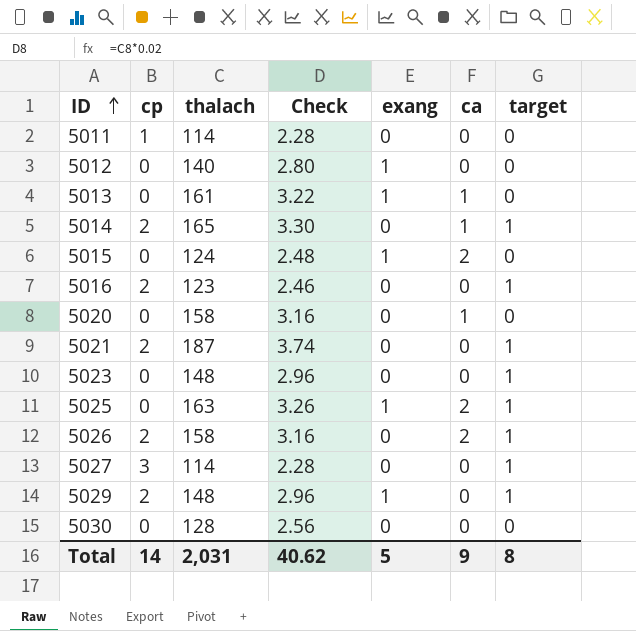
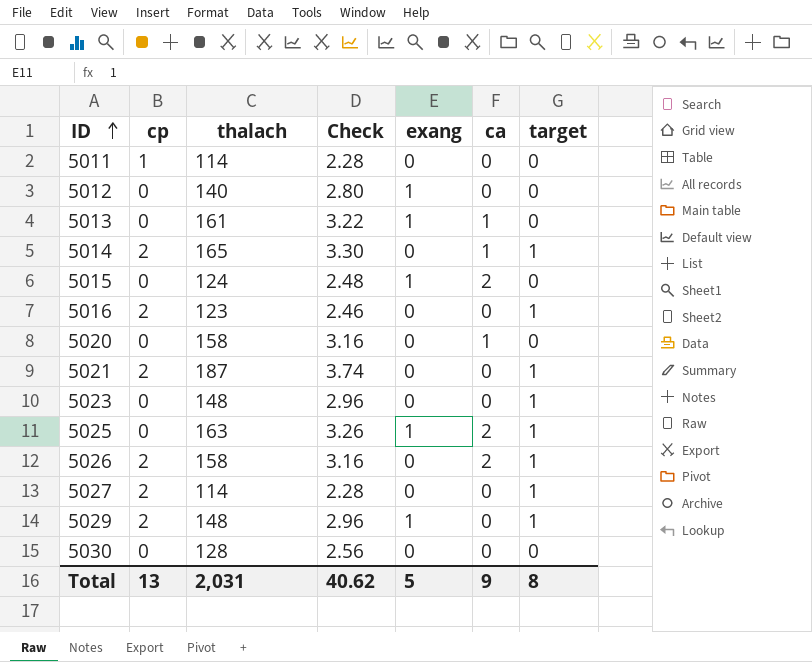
5027 | cp: 3 -> 2
Total | cp: 14 -> 13

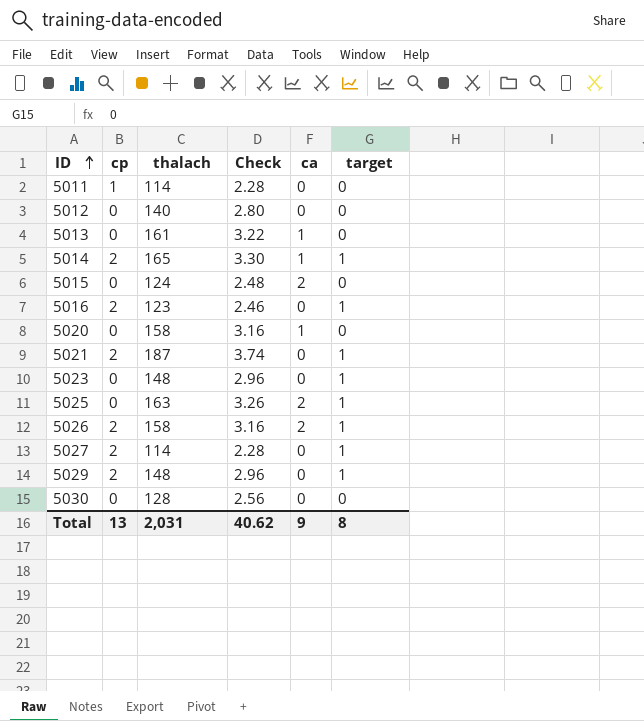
column exang | position: 5 -> none

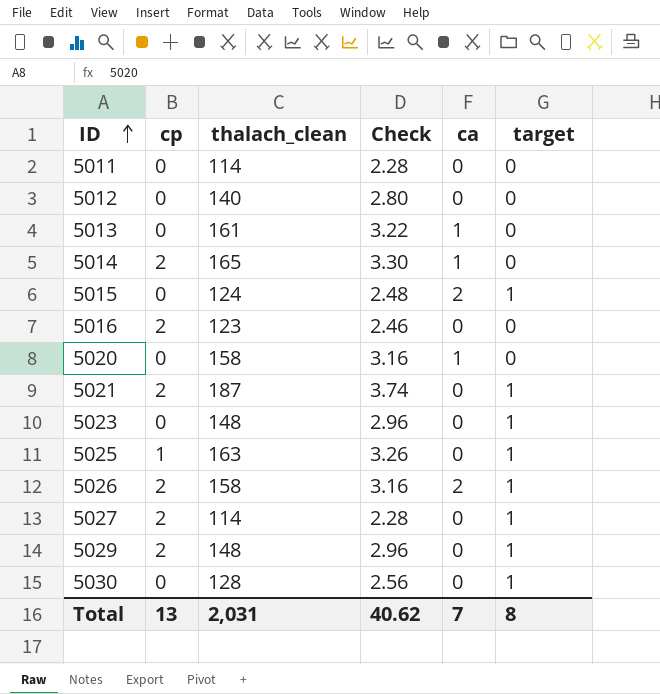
column name: thalach -> thalach_clean
5011 | cp: 1 -> 0
5014 | target: 1 -> 0
5015 | target: 0 -> 1
5016 | target: 1 -> 0
5025 | cp: 0 -> 1
5025 | ca: 2 -> 0
5030 | target: 0 -> 1
Total | ca: 9 -> 7

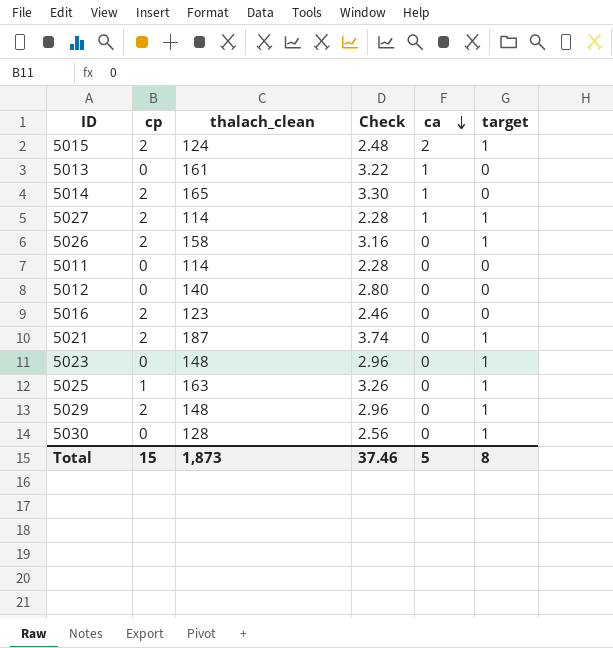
row order: ID ascending -> ca descending
row 5020: 0 | 158 | 3.16 | 1 | 0 -> none
5015 | cp: 0 -> 2
5027 | ca: 0 -> 1
5026 | ca: 2 -> 0
Total | cp: 13 -> 15
Total | thalach_clean: 2,031 -> 1,873
Total | Check: 40.62 -> 37.46
Total | ca: 7 -> 5

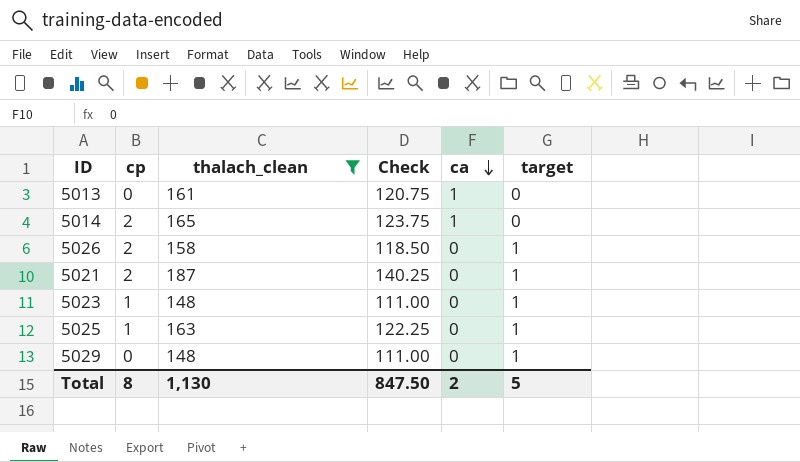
filter: none -> thalach_clean >= 148
column Check | formula: [thalach_clean] * 0.02 -> [thalach_clean] * 0.75
5023 | cp: 0 -> 1
5029 | cp: 2 -> 0
Total | cp: 15 -> 8
Total | thalach_clean: 1,873 -> 1,130
Total | Check: 37.46 -> 847.50
Total | ca: 5 -> 2
Total | target: 8 -> 5

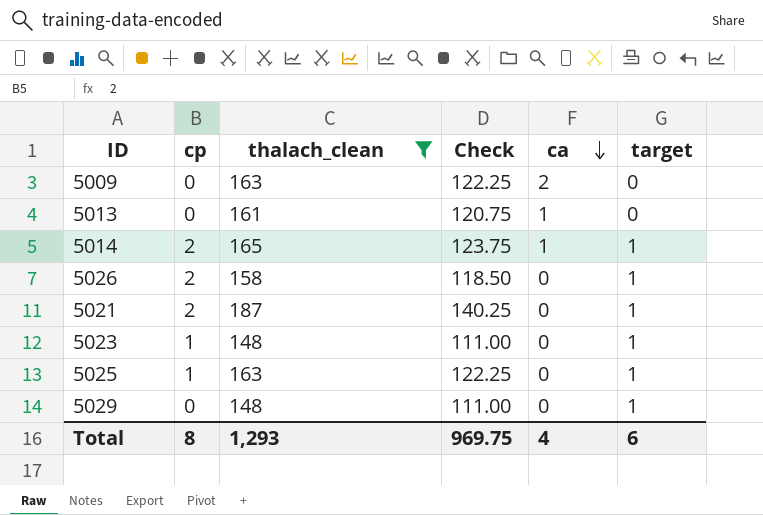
row 5009: none -> 0 | 163 | 122.25 | 2 | 0
5014 | target: 0 -> 1
Total | thalach_clean: 1,130 -> 1,293
Total | Check: 847.50 -> 969.75
Total | ca: 2 -> 4
Total | target: 5 -> 6

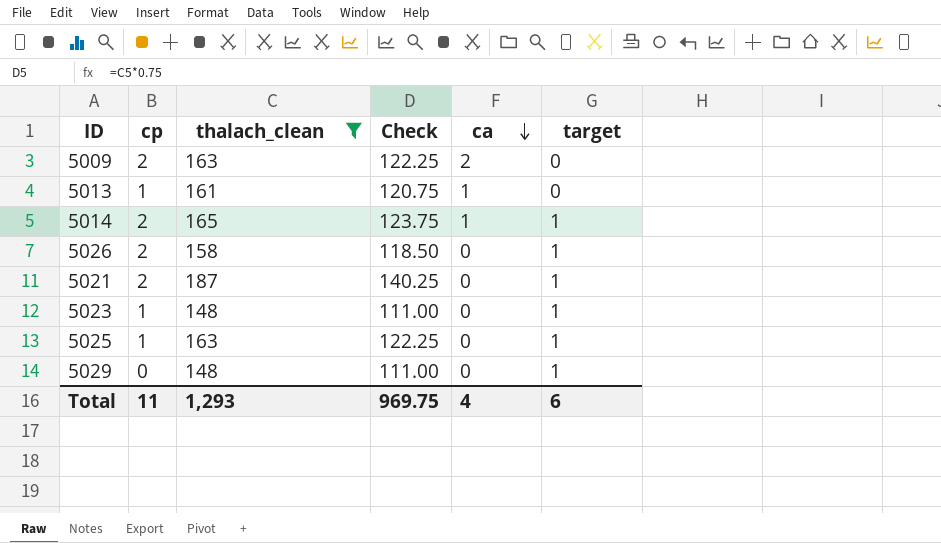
5009 | cp: 0 -> 2
5013 | cp: 0 -> 1
Total | cp: 8 -> 11

